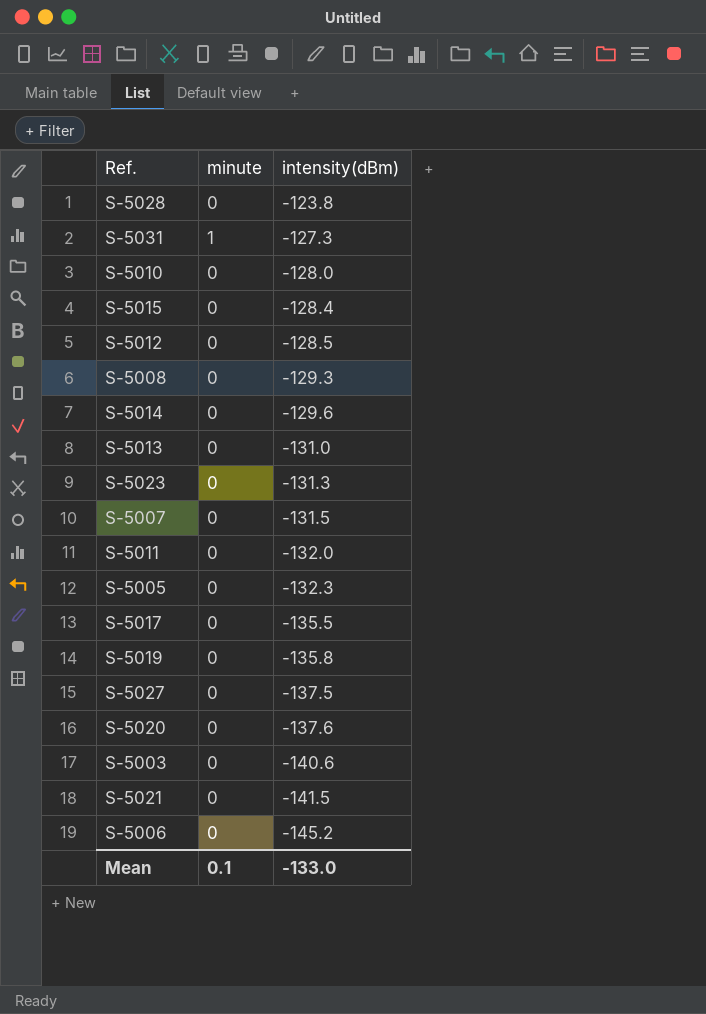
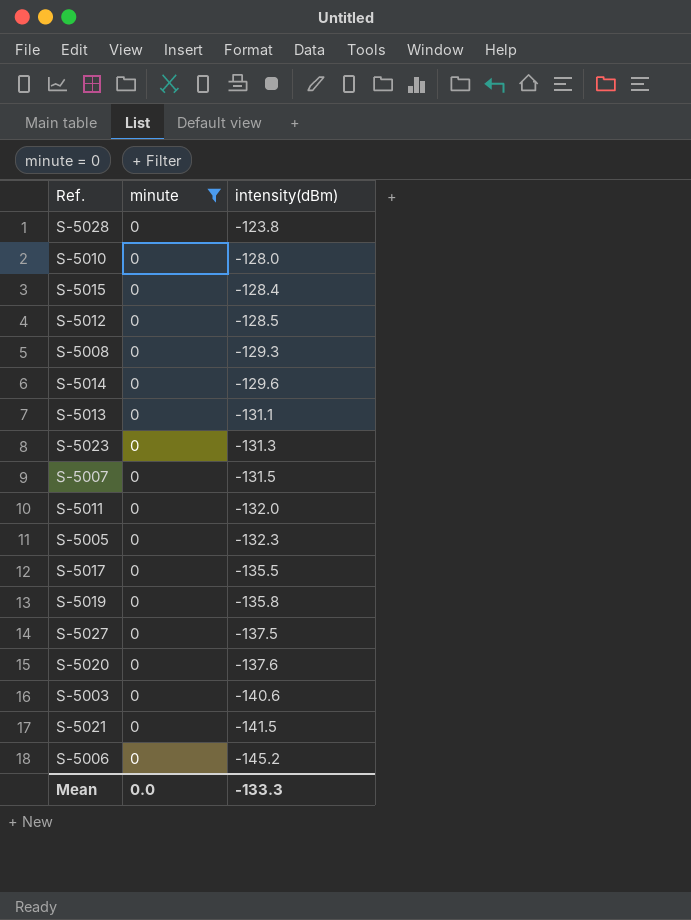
filter: none -> minute = 0
S-5013 | intensity(dBm): -131.0 -> -131.1
Mean | minute: 0.1 -> 0.0
Mean | intensity(dBm): -133.0 -> -133.3

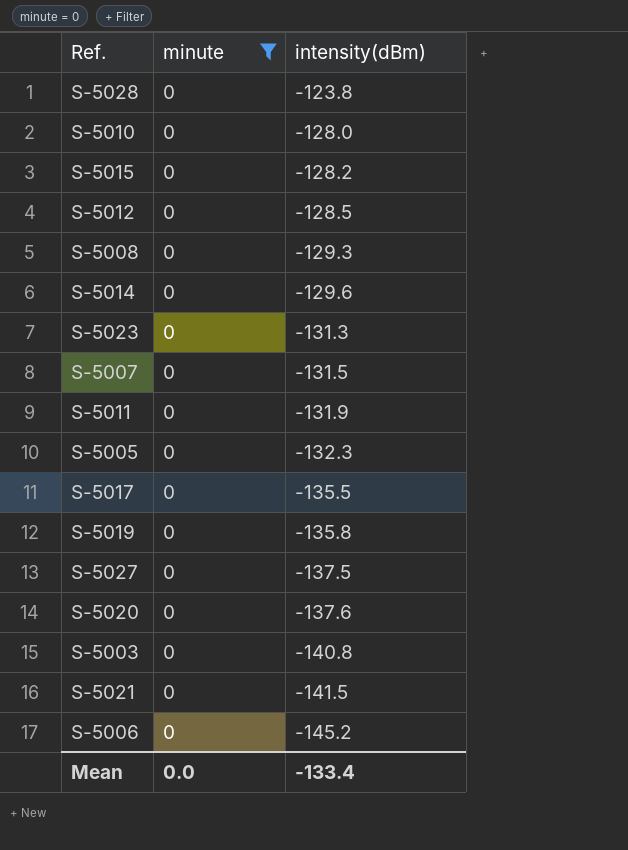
row S-5013: 0 | -131.1 -> none
S-5015 | intensity(dBm): -128.4 -> -128.2
S-5011 | intensity(dBm): -132.0 -> -131.9
S-5003 | intensity(dBm): -140.6 -> -140.8
Mean | intensity(dBm): -133.3 -> -133.4

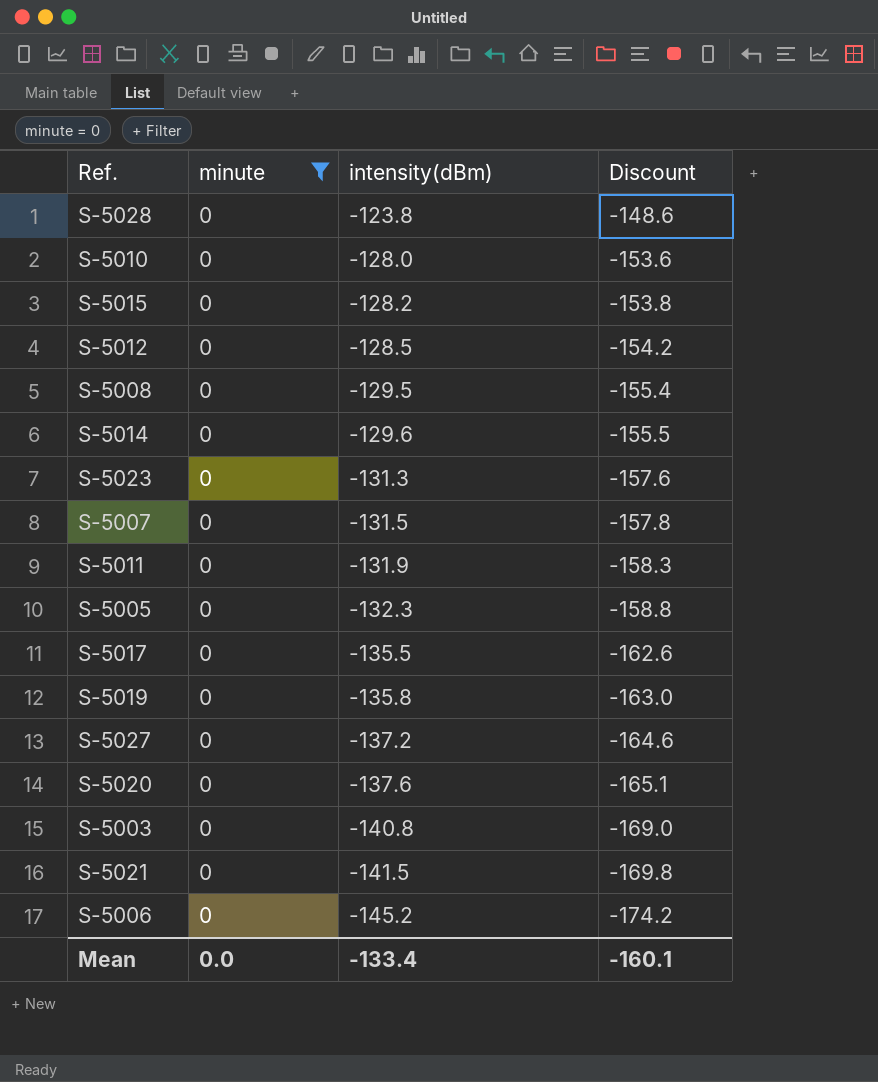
column Discount | formula: none -> [intensity(dBm)] * 1.2
S-5008 | intensity(dBm): -129.3 -> -129.5
S-5027 | intensity(dBm): -137.5 -> -137.2

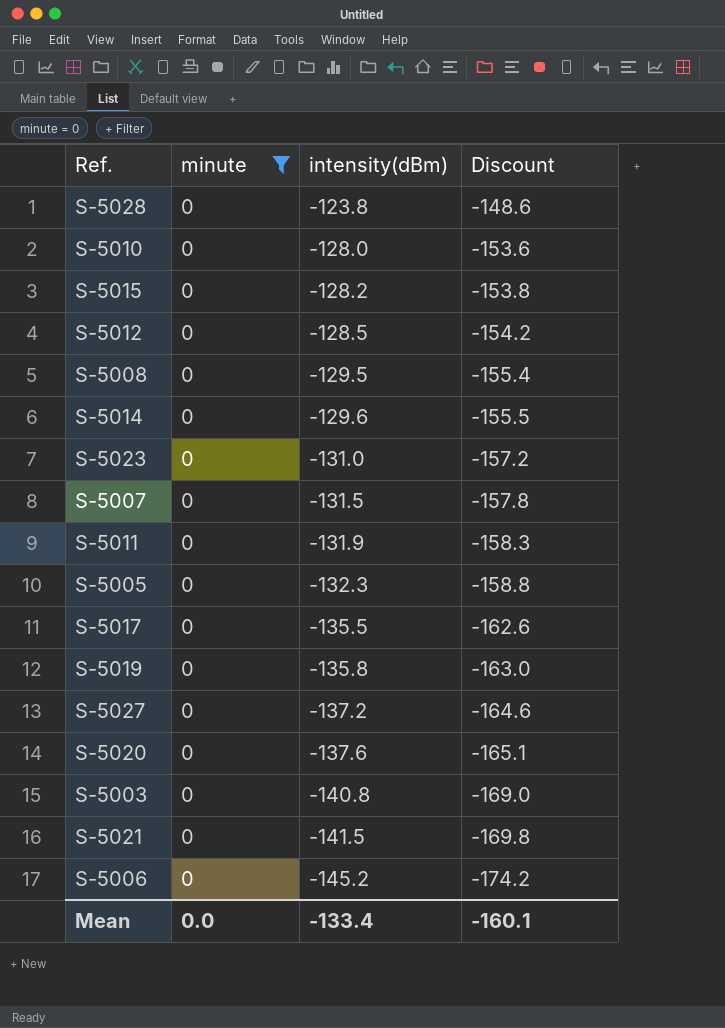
S-5023 | intensity(dBm): -131.3 -> -131.0
S-5023 | Discount: -157.6 -> -157.2

